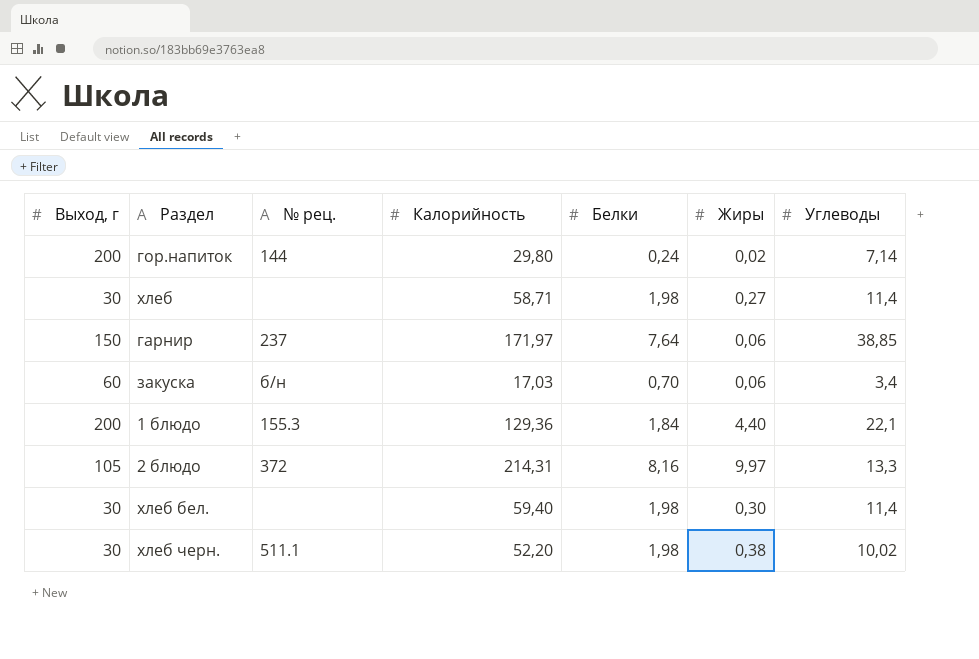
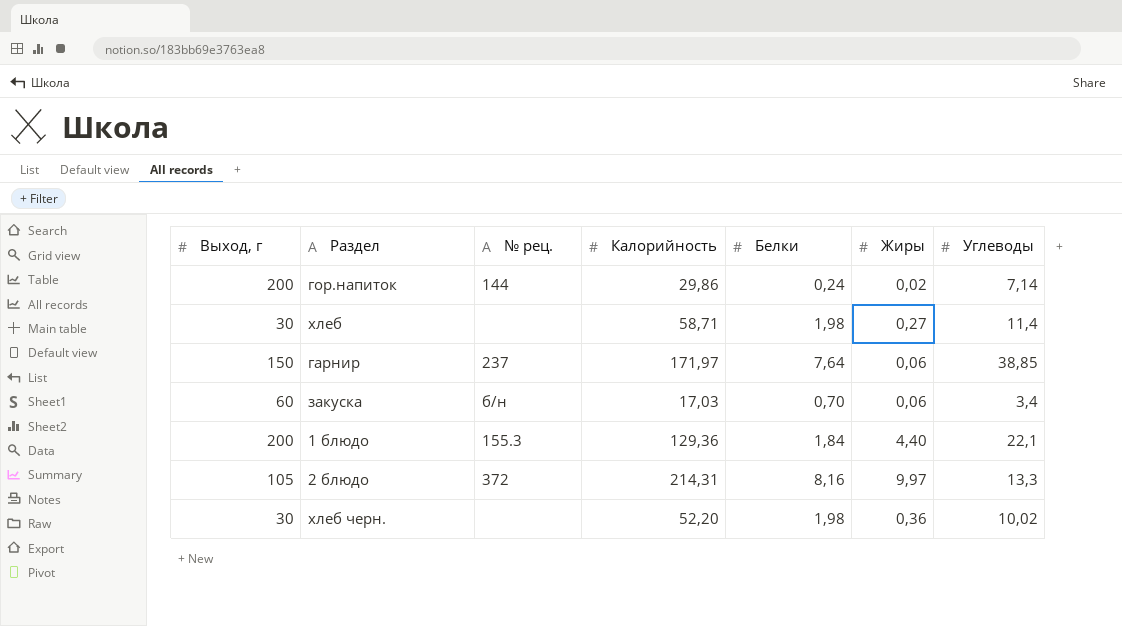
row хлеб бел.: 30 | none | 59,40 | 1,98 | 0,30 | 11,4 -> none
гор.напиток | Калорийность: 29,80 -> 29,86
хлеб черн. | № рец.: 511.1 -> none
хлеб черн. | Жиры: 0,38 -> 0,36

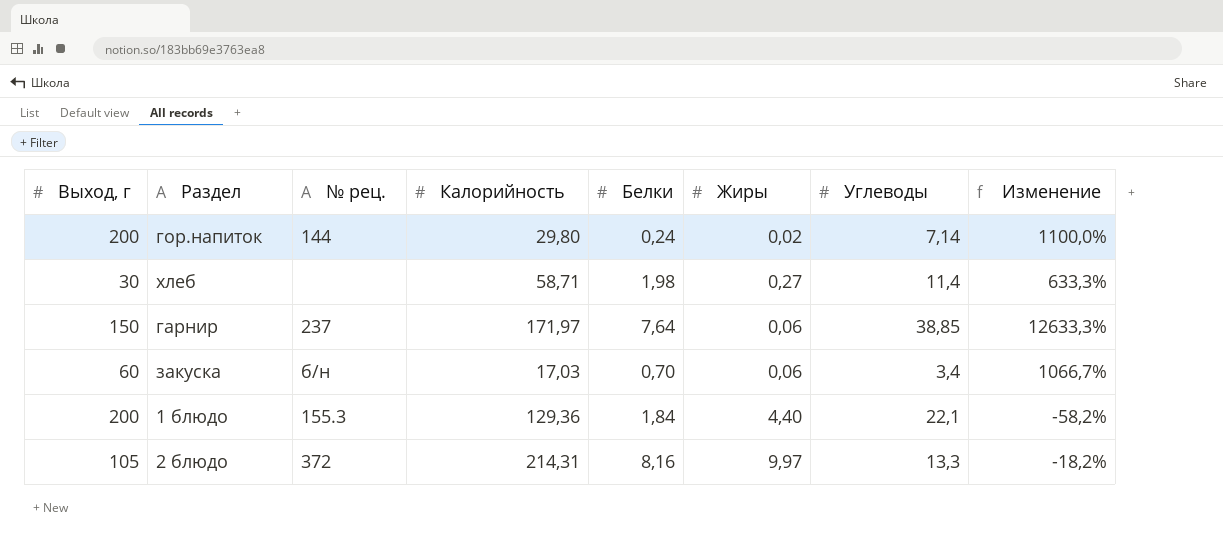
column Изменение | formula: none -> ([Белки] - [Жиры]) / [Жиры]
row хлеб черн.: 30 | none | 52,20 | 1,98 | 0,36 | 10,02 -> none
гор.напиток | Калорийность: 29,86 -> 29,80

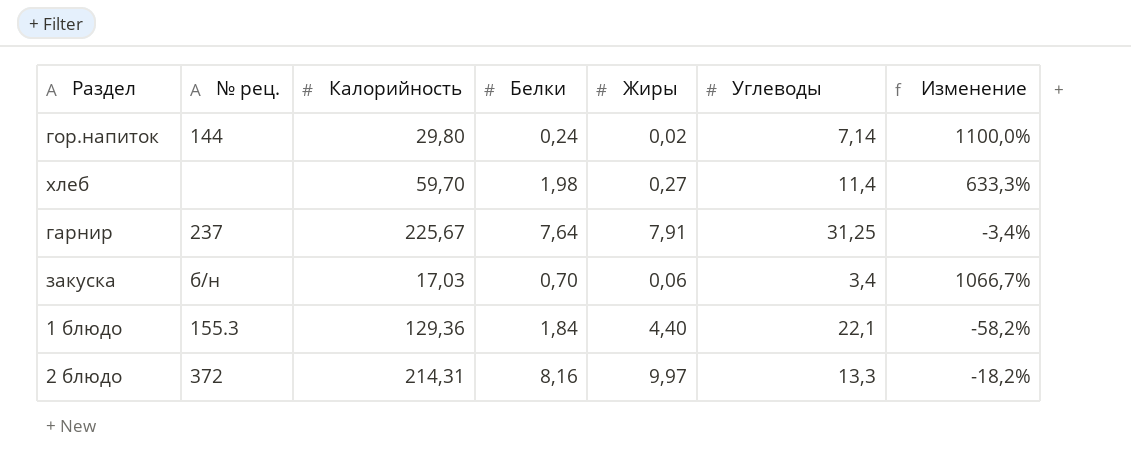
column Выход, г | position: 1 -> none
хлеб | Калорийность: 58,71 -> 59,70
гарнир | Калорийность: 171,97 -> 225,67
гарнир | Жиры: 0,06 -> 7,91
гарнир | Углеводы: 38,85 -> 31,25
гарнир | Изменение: 12633,3% -> -3,4%

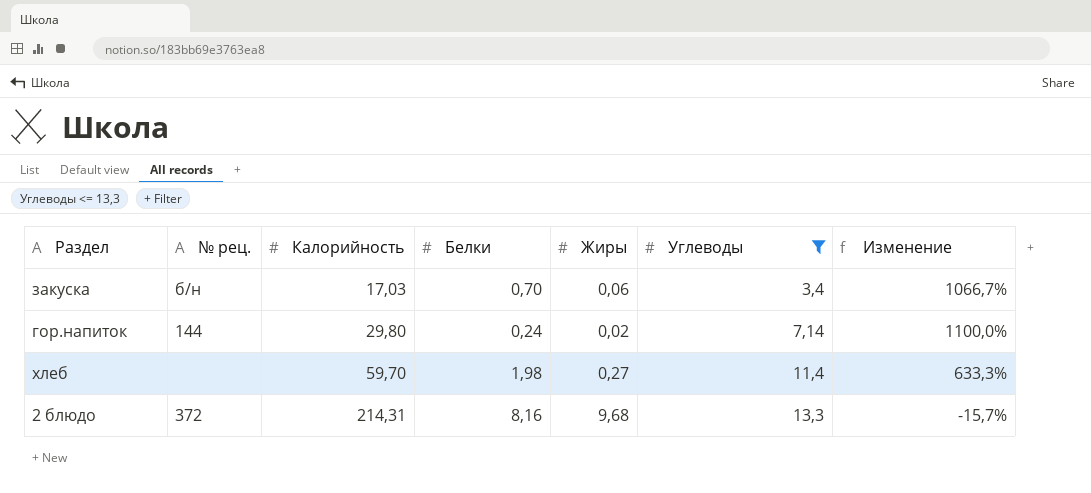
filter: none -> Углеводы <= 13,3
row order: none -> Калорийность ascending
2 блюдо | Жиры: 9,97 -> 9,68
2 блюдо | Изменение: -18,2% -> -15,7%

